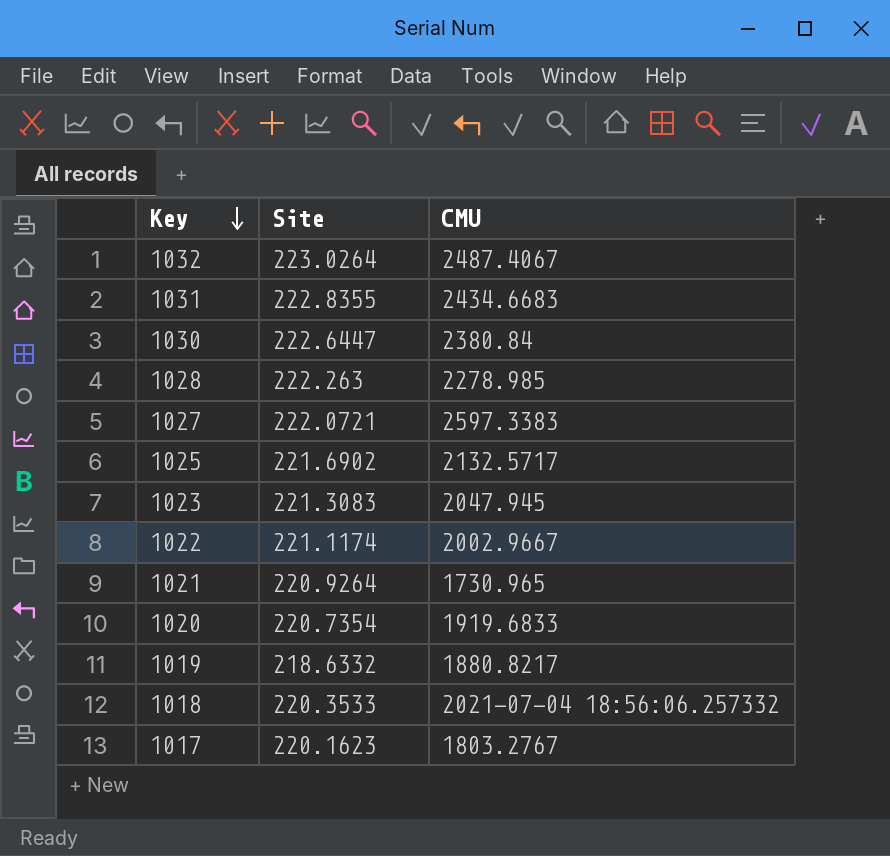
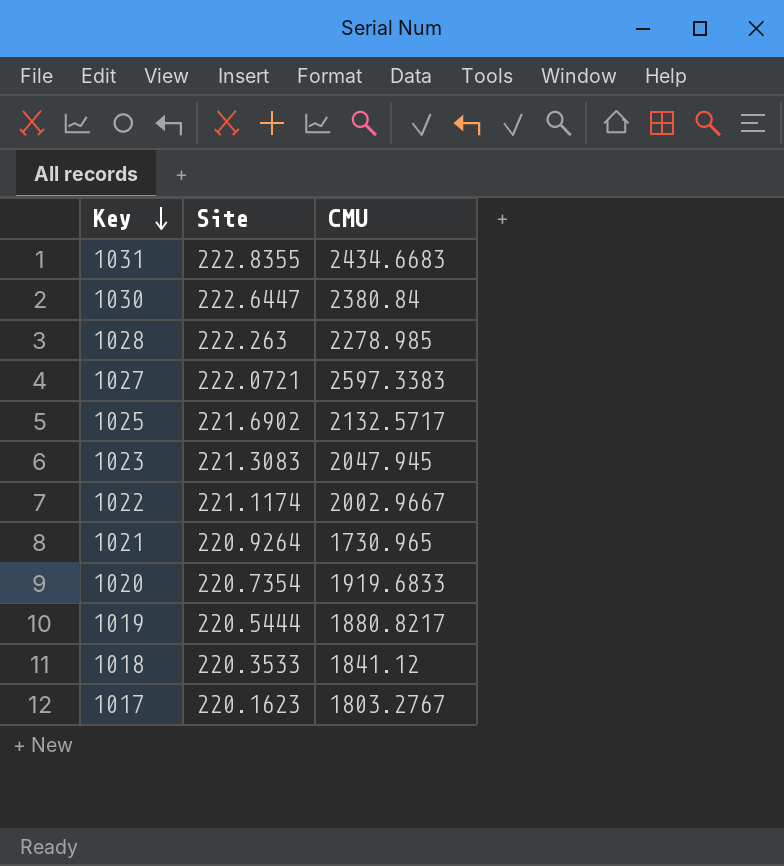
row 1032: 223.0264 | 2487.4067 -> none
1019 | Site: 218.6332 -> 220.5444
1018 | CMU: 2021-07-04 18:56:06.257332 -> 1841.12

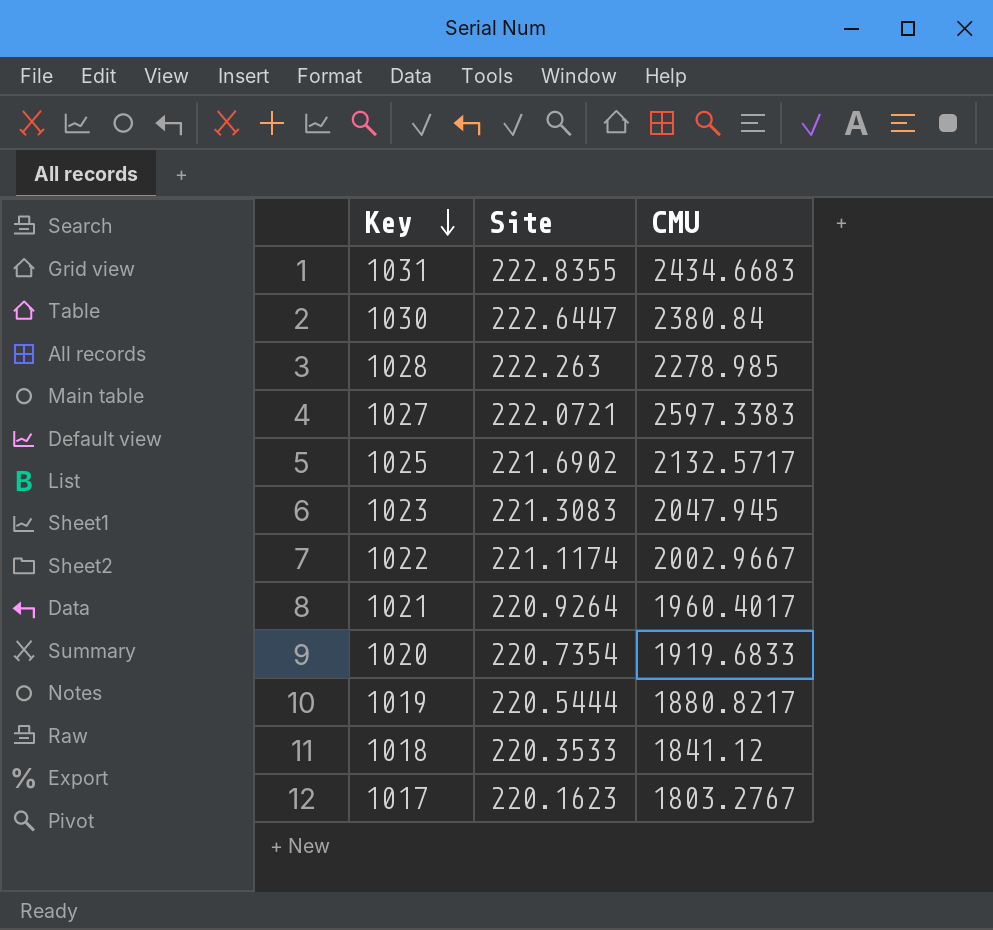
1021 | CMU: 1730.965 -> 1960.4017

